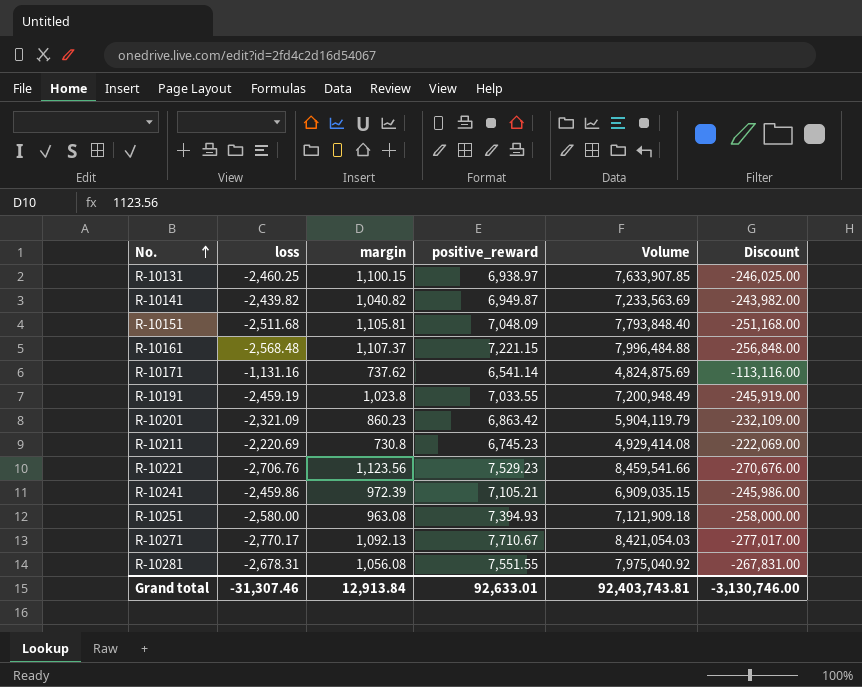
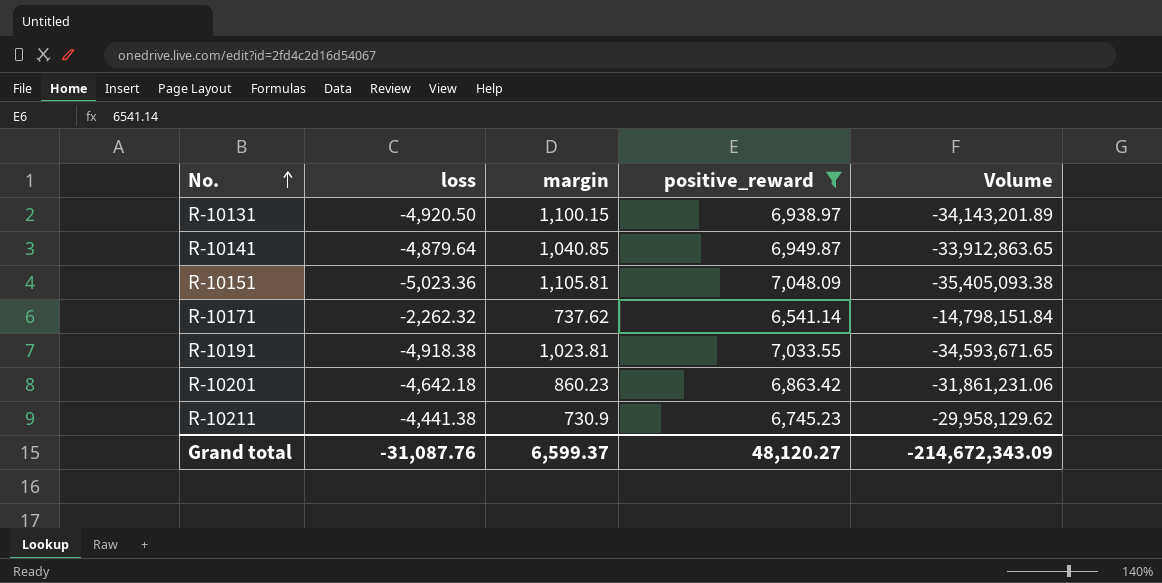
filter: none -> positive_reward <= 7,048.09
column Discount | formula: [loss] * 100 -> none
column Volume | formula: [margin] * [positive_reward] -> [loss] * [positive_reward]
R-10131 | loss: -2,460.25 -> -4,920.50
R-10141 | loss: -2,439.82 -> -4,879.64
R-10141 | margin: 1,040.82 -> 1,040.85
R-10151 | loss: -2,511.68 -> -5,023.36
R-10171 | loss: -1,131.16 -> -2,262.32
R-10191 | loss: -2,459.19 -> -4,918.38
R-10191 | margin: 1,023.8 -> 1,023.81
R-10201 | loss: -2,321.09 -> -4,642.18
R-10211 | loss: -2,220.69 -> -4,441.38
R-10211 | margin: 730.8 -> 730.9
Grand total | loss: -31,307.46 -> -31,087.76
Grand total | margin: 12,913.84 -> 6,599.37
Grand total | positive_reward: 92,633.01 -> 48,120.27
Grand total | Volume: 92,403,743.81 -> -214,672,343.09

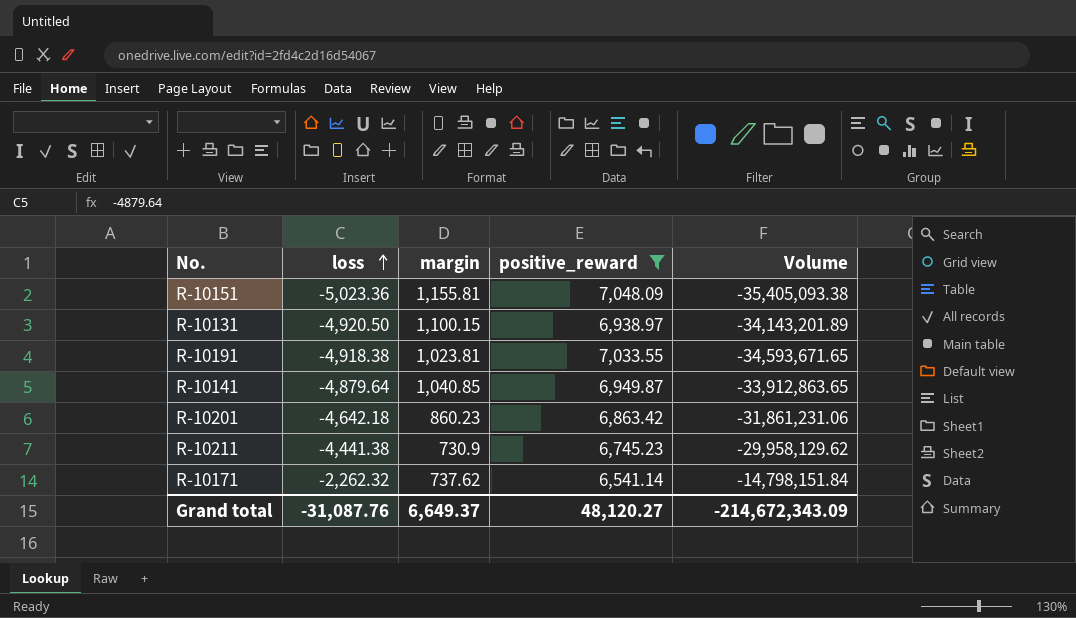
row order: No. ascending -> loss ascending
R-10151 | margin: 1,105.81 -> 1,155.81
Grand total | margin: 6,599.37 -> 6,649.37

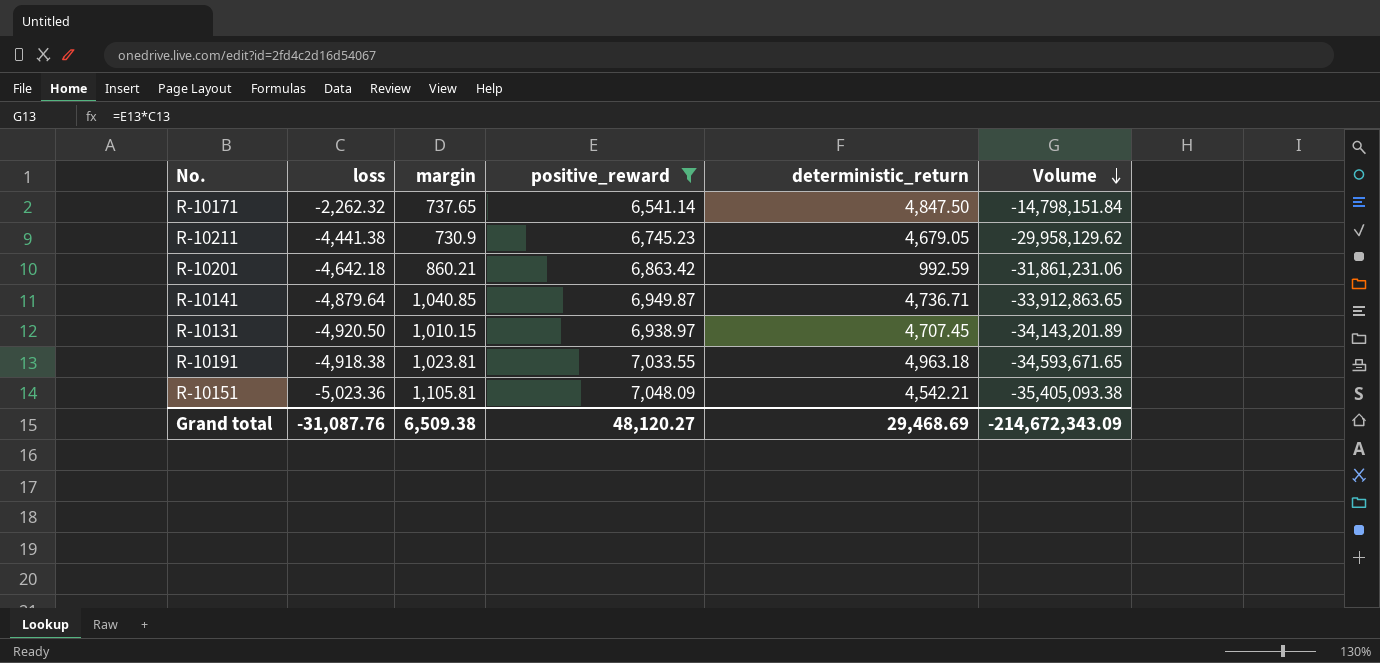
row order: loss ascending -> Volume descending
column deterministic_return | position: none -> 5
R-10171 | margin: 737.62 -> 737.65
R-10201 | margin: 860.23 -> 860.21
R-10131 | margin: 1,100.15 -> 1,010.15
R-10151 | margin: 1,155.81 -> 1,105.81
Grand total | margin: 6,649.37 -> 6,509.38

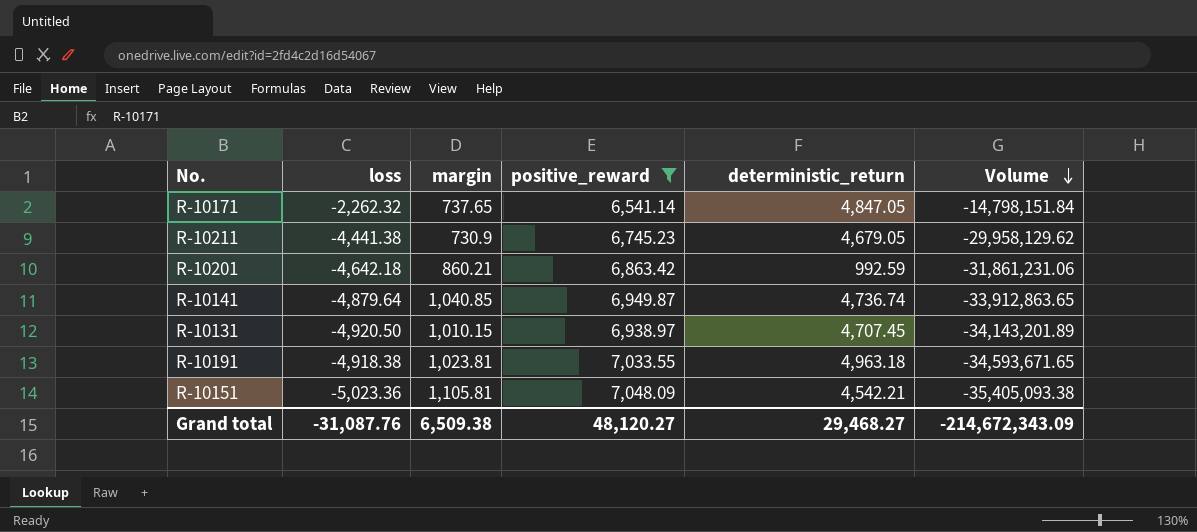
R-10171 | deterministic_return: 4,847.50 -> 4,847.05
R-10141 | deterministic_return: 4,736.71 -> 4,736.74
Grand total | deterministic_return: 29,468.69 -> 29,468.27

